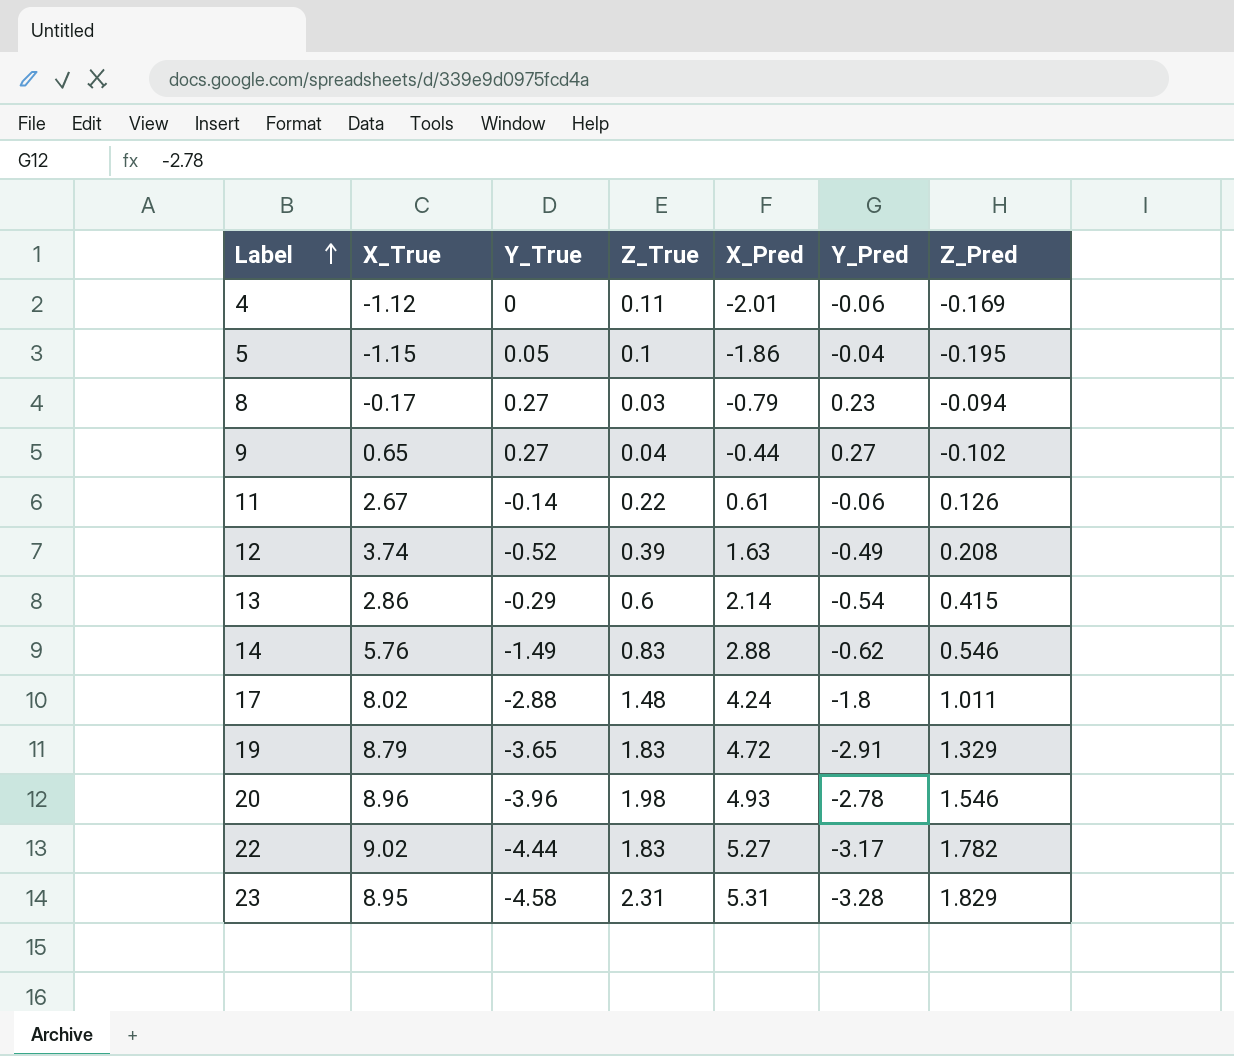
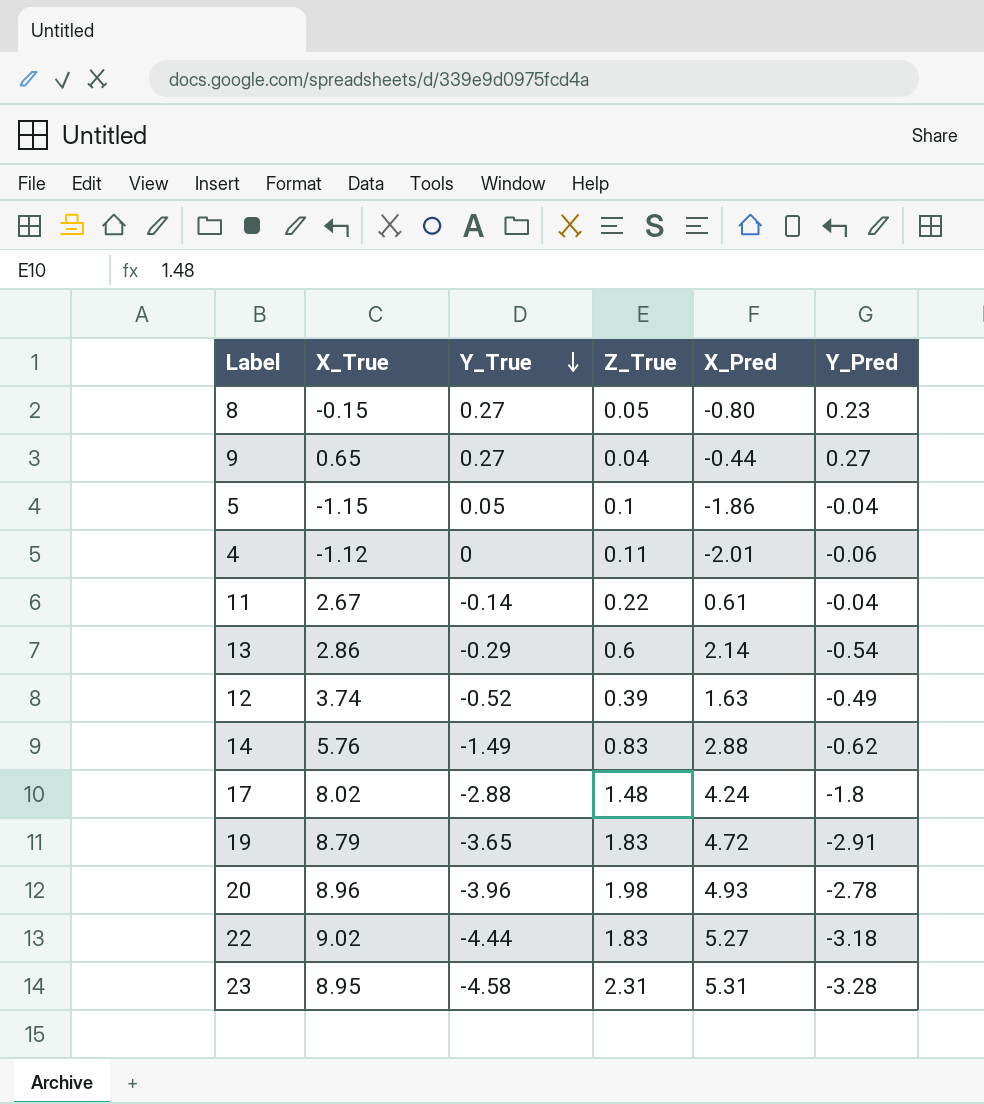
row order: Label ascending -> Y_True descending
column Z_Pred | position: 7 -> none
8 | X_True: -0.17 -> -0.15
8 | Z_True: 0.03 -> 0.05
8 | X_Pred: -0.79 -> -0.80
11 | Y_Pred: -0.06 -> -0.04
22 | Y_Pred: -3.17 -> -3.18

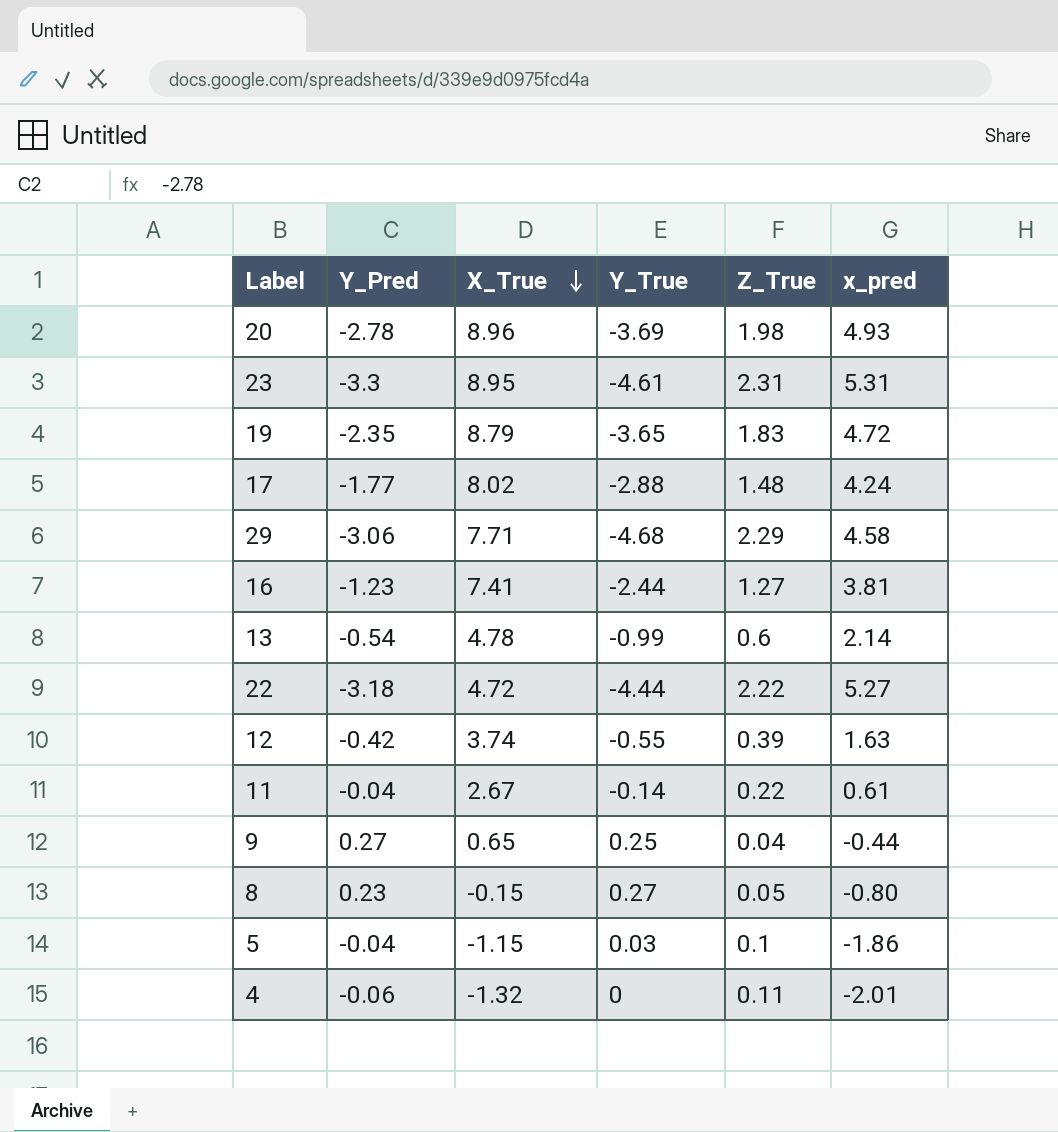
row order: Y_True descending -> X_True descending
column Y_Pred | position: 6 -> 2
column name: X_Pred -> x_pred
row 14: 5.76 | -1.49 | 0.83 | 2.88 | -0.62 -> none
20 | Y_True: -3.96 -> -3.69
23 | Y_Pred: -3.28 -> -3.3
23 | Y_True: -4.58 -> -4.61
19 | Y_Pred: -2.91 -> -2.35
17 | Y_Pred: -1.8 -> -1.77
row 29: none -> -3.06 | 7.71 | -4.68 | 2.29 | 4.58
row 16: none -> -1.23 | 7.41 | -2.44 | 1.27 | 3.81
13 | X_True: 2.86 -> 4.78
13 | Y_True: -0.29 -> -0.99
22 | X_True: 9.02 -> 4.72
22 | Z_True: 1.83 -> 2.22
12 | Y_Pred: -0.49 -> -0.42
12 | Y_True: -0.52 -> -0.55
9 | Y_True: 0.27 -> 0.25
5 | Y_True: 0.05 -> 0.03
4 | X_True: -1.12 -> -1.32

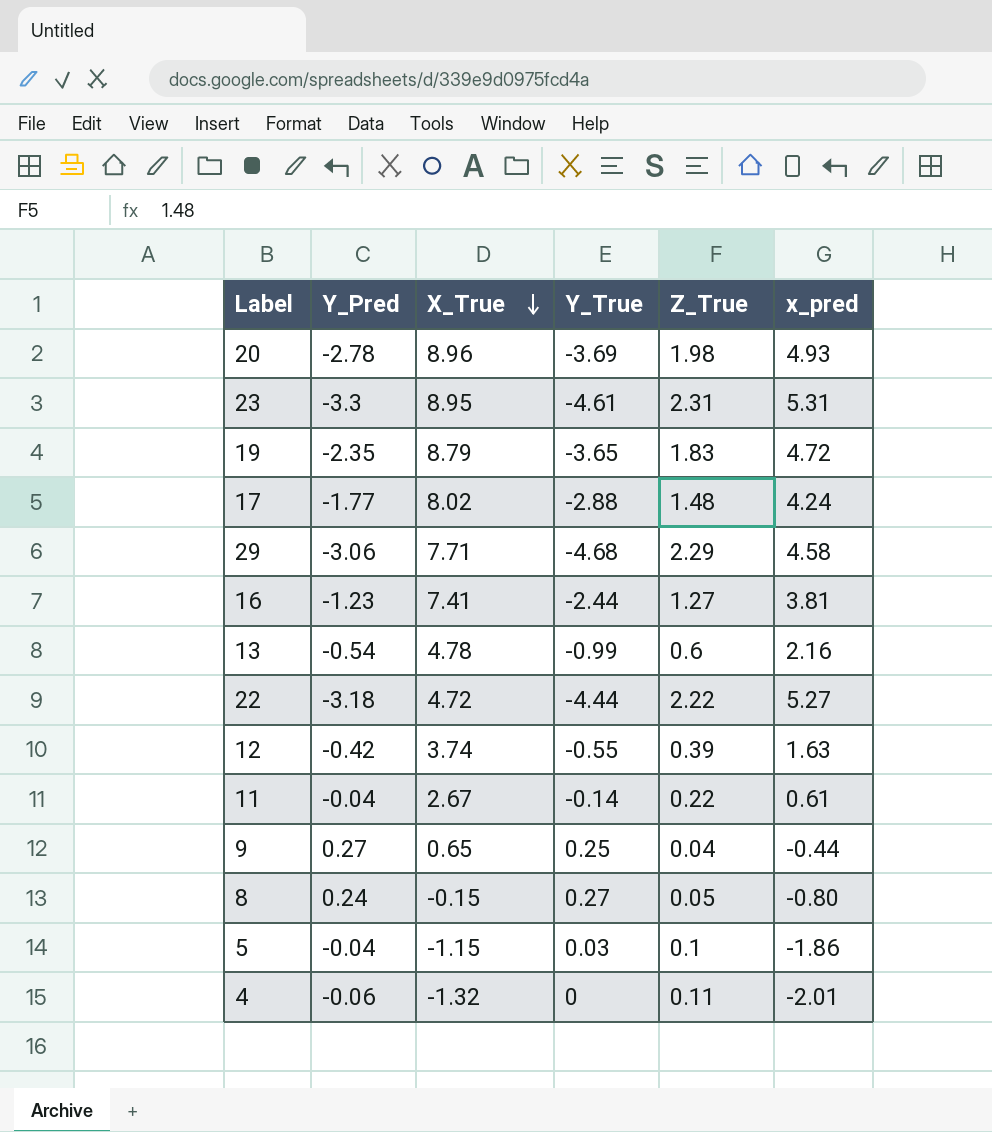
13 | x_pred: 2.14 -> 2.16
8 | Y_Pred: 0.23 -> 0.24

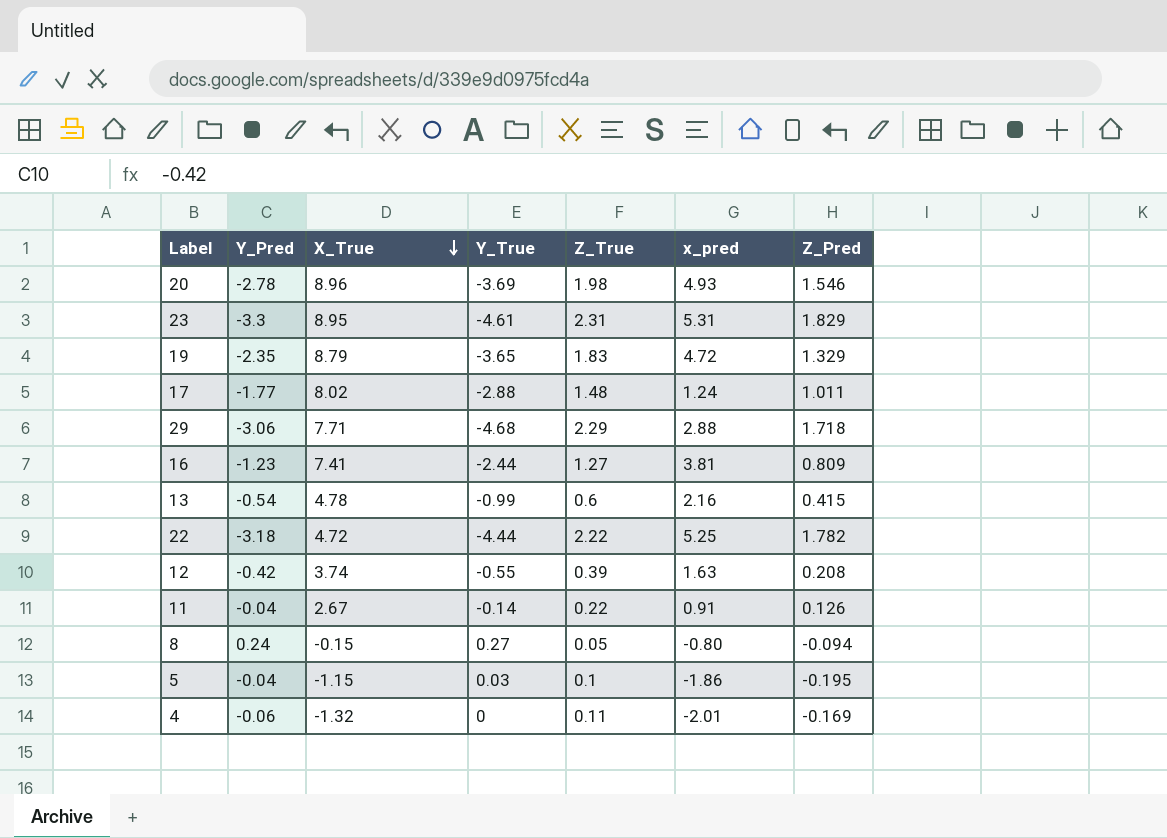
column Z_Pred | position: none -> 7
row 9: 0.27 | 0.65 | 0.25 | 0.04 | -0.44 -> none
17 | x_pred: 4.24 -> 1.24
29 | x_pred: 4.58 -> 2.88
22 | x_pred: 5.27 -> 5.25
11 | x_pred: 0.61 -> 0.91

